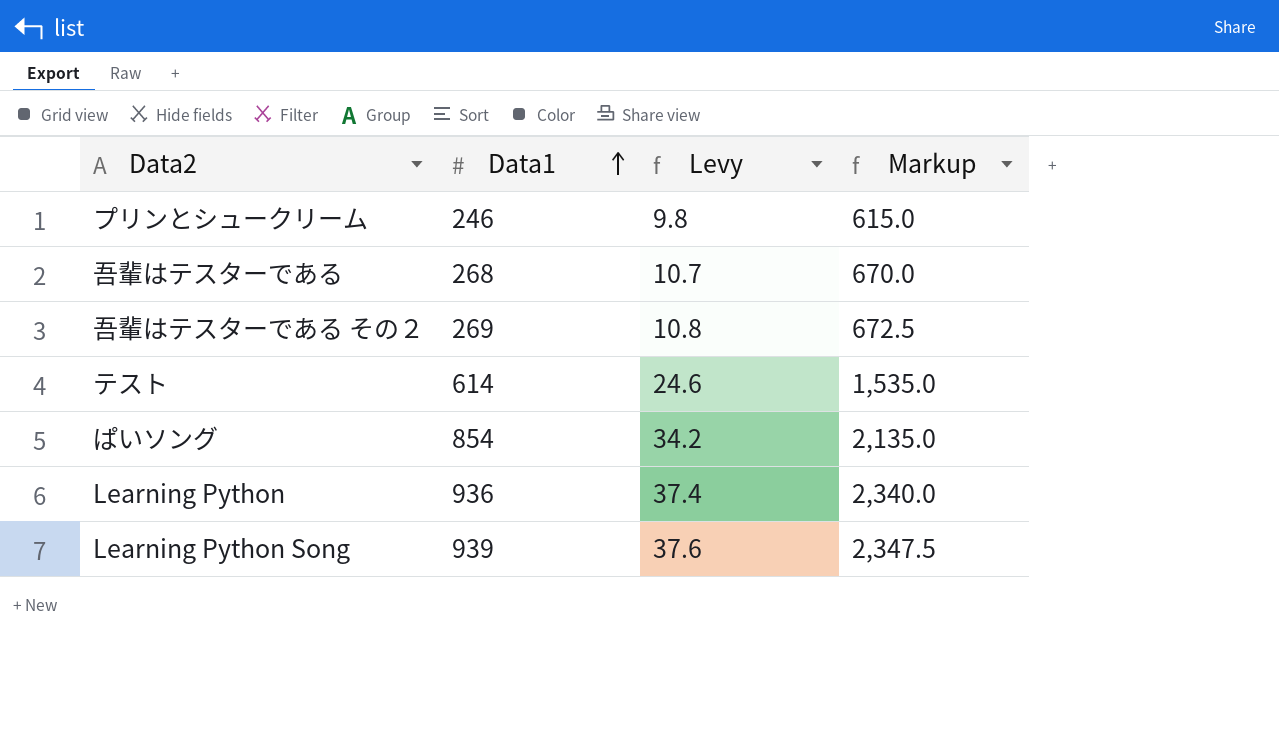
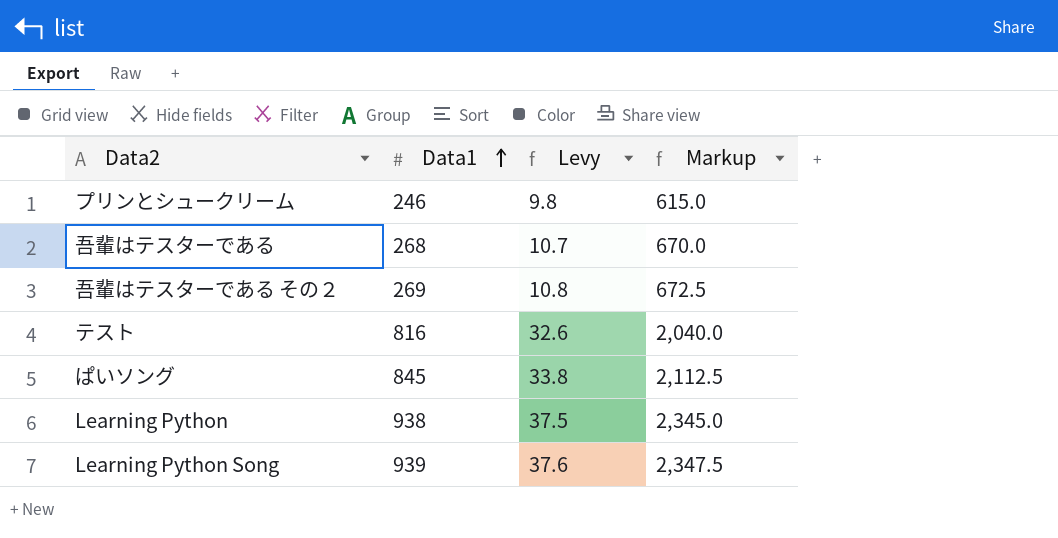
テスト | Data1: 614 -> 816
テスト | Levy: 24.6 -> 32.6
テスト | Markup: 1,535.0 -> 2,040.0
ぱいソング | Data1: 854 -> 845
ぱいソング | Levy: 34.2 -> 33.8
ぱいソング | Markup: 2,135.0 -> 2,112.5
Learning Python | Data1: 936 -> 938
Learning Python | Levy: 37.4 -> 37.5
Learning Python | Markup: 2,340.0 -> 2,345.0

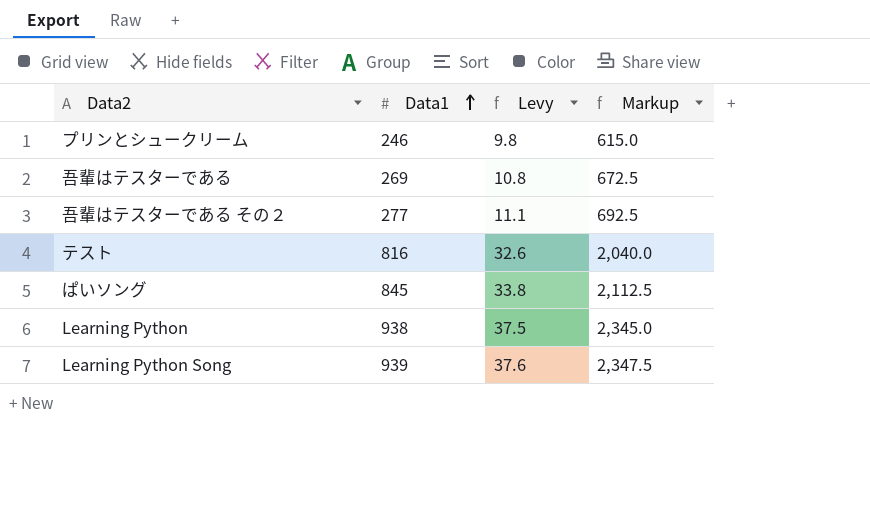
吾輩はテスターである | Data1: 268 -> 269
吾輩はテスターである | Levy: 10.7 -> 10.8
吾輩はテスターである | Markup: 670.0 -> 672.5
吾輩はテスターである その２ | Data1: 269 -> 277
吾輩はテスターである その２ | Levy: 10.8 -> 11.1
吾輩はテスターである その２ | Markup: 672.5 -> 692.5

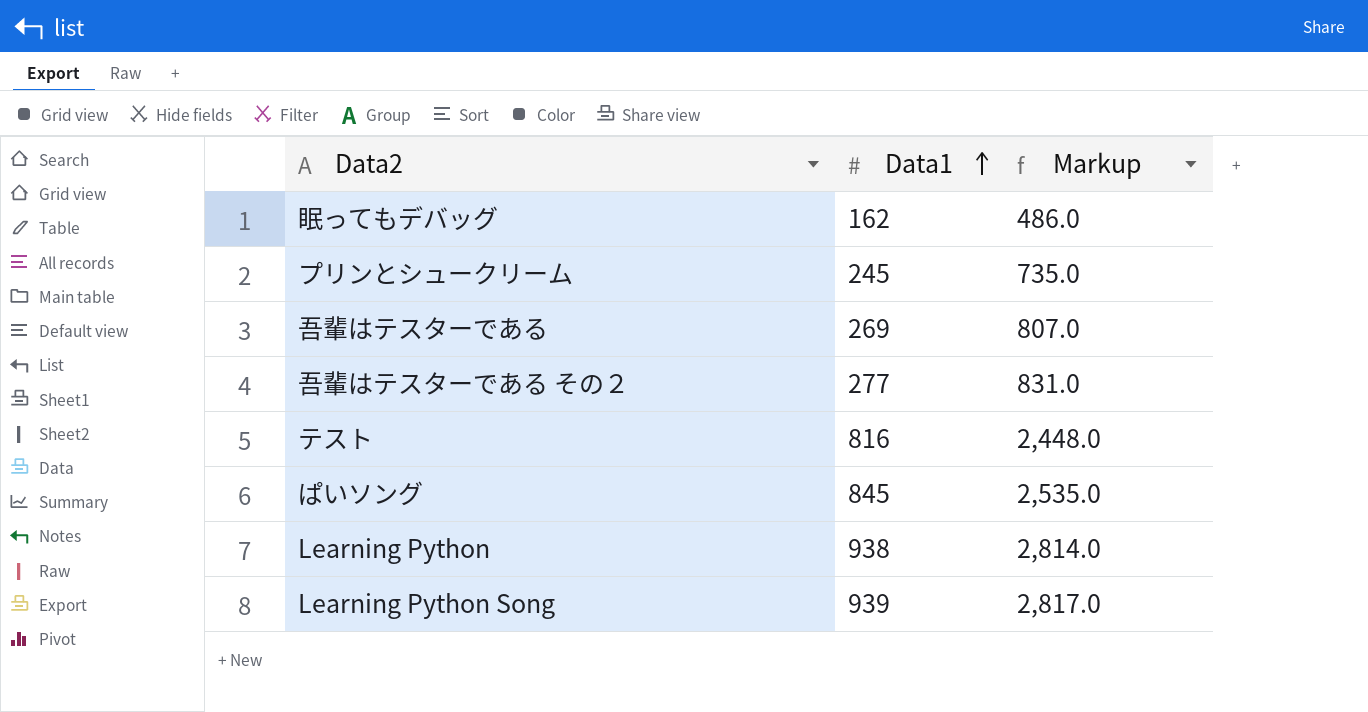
column Levy | formula: [Data1] * 0.04 -> none
column Markup | formula: [Data1] * 2.5 -> [Data1] * 3
row 眠ってもデバッグ: none -> 162 | 486.0
プリンとシュークリーム | Data1: 246 -> 245

